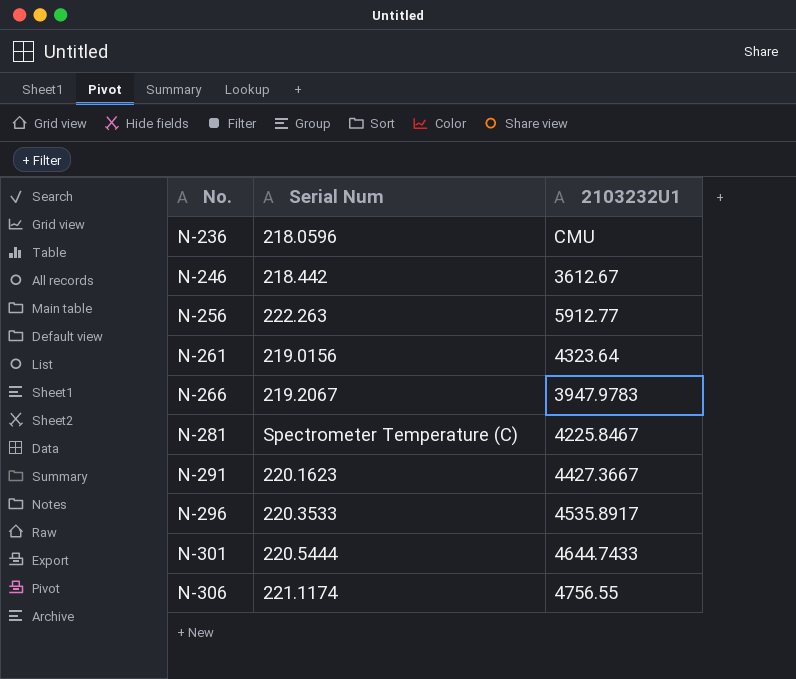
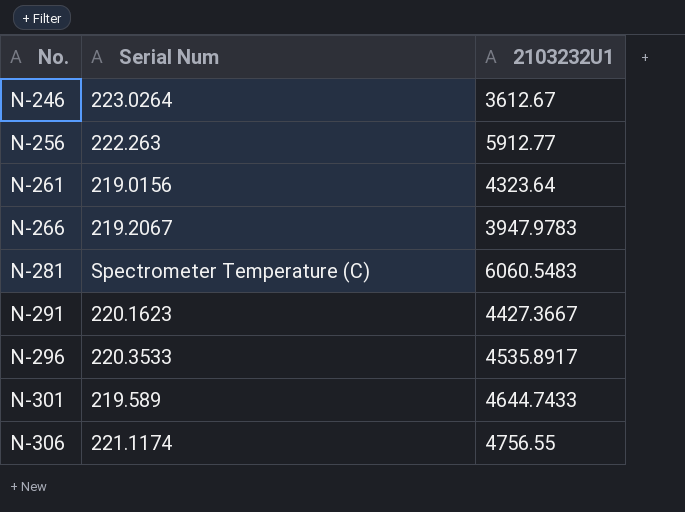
row N-236: 218.0596 | CMU -> none
N-246 | Serial Num: 218.442 -> 223.0264
N-281 | 2103232U1: 4225.8467 -> 6060.5483
N-301 | Serial Num: 220.5444 -> 219.589

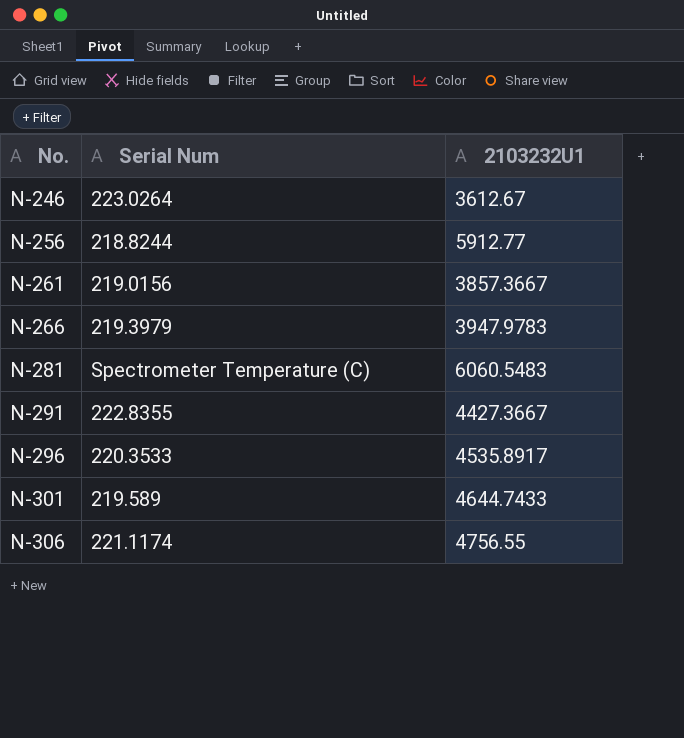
N-256 | Serial Num: 222.263 -> 218.8244
N-261 | 2103232U1: 4323.64 -> 3857.3667
N-266 | Serial Num: 219.2067 -> 219.3979
N-291 | Serial Num: 220.1623 -> 222.8355

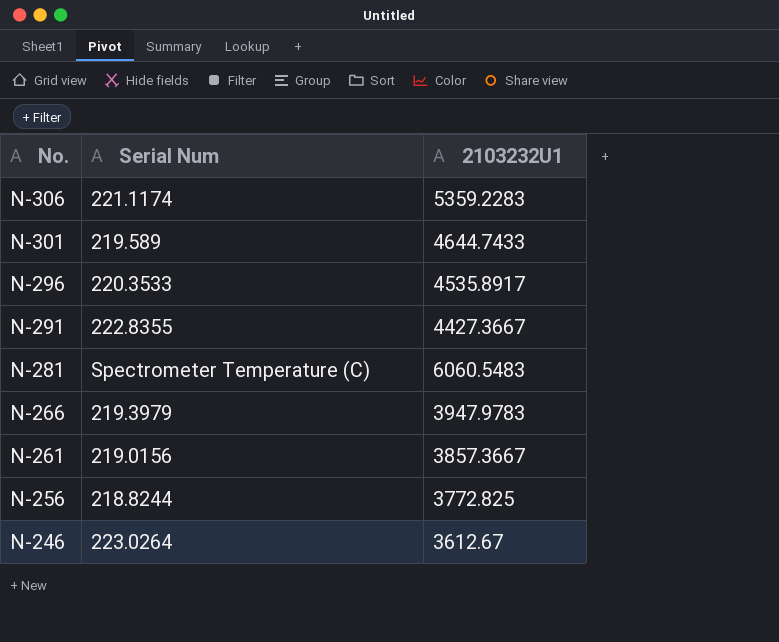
row order: No. ascending -> No. descending
N-306 | 2103232U1: 4756.55 -> 5359.2283
N-256 | 2103232U1: 5912.77 -> 3772.825

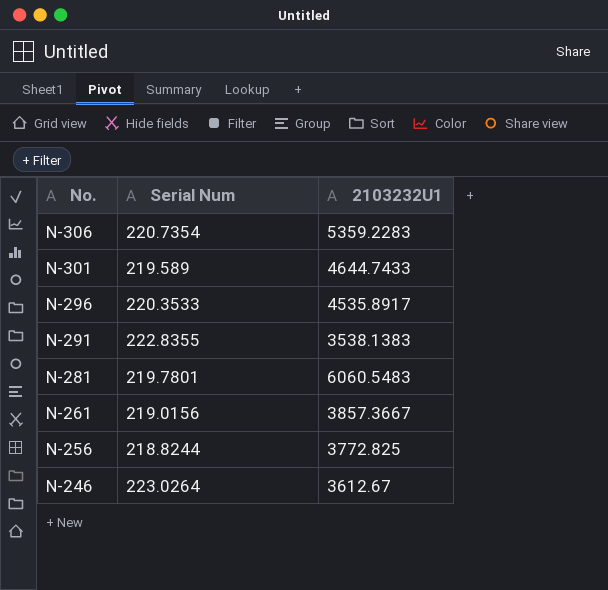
row N-266: 219.3979 | 3947.9783 -> none
N-306 | Serial Num: 221.1174 -> 220.7354
N-291 | 2103232U1: 4427.3667 -> 3538.1383
N-281 | Serial Num: Spectrometer Temperature (C) -> 219.7801

